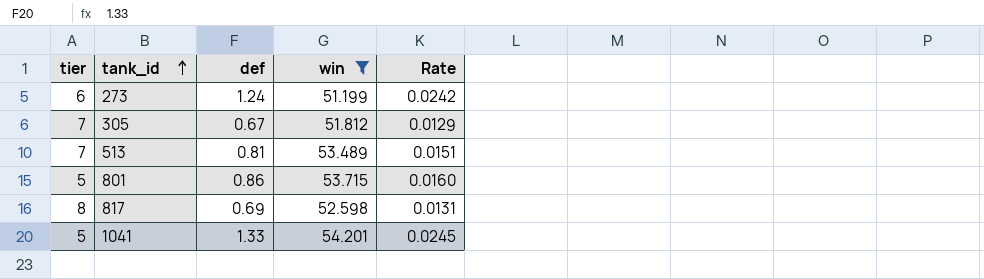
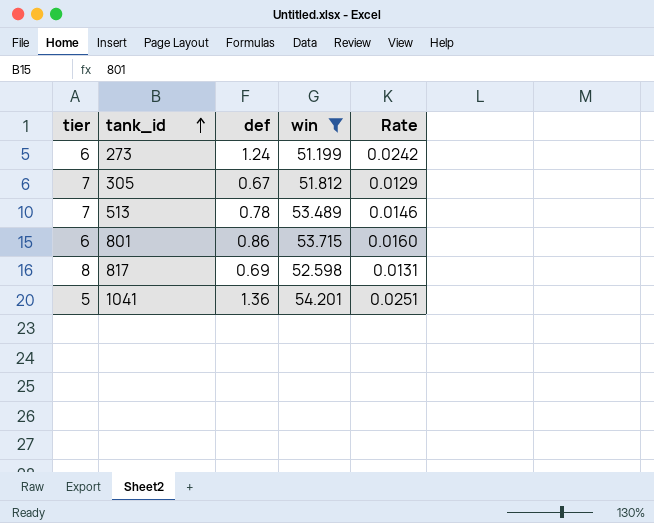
513 | def: 0.81 -> 0.78
513 | Rate: 0.0151 -> 0.0146
801 | tier: 5 -> 6
1041 | def: 1.33 -> 1.36
1041 | Rate: 0.0245 -> 0.0251

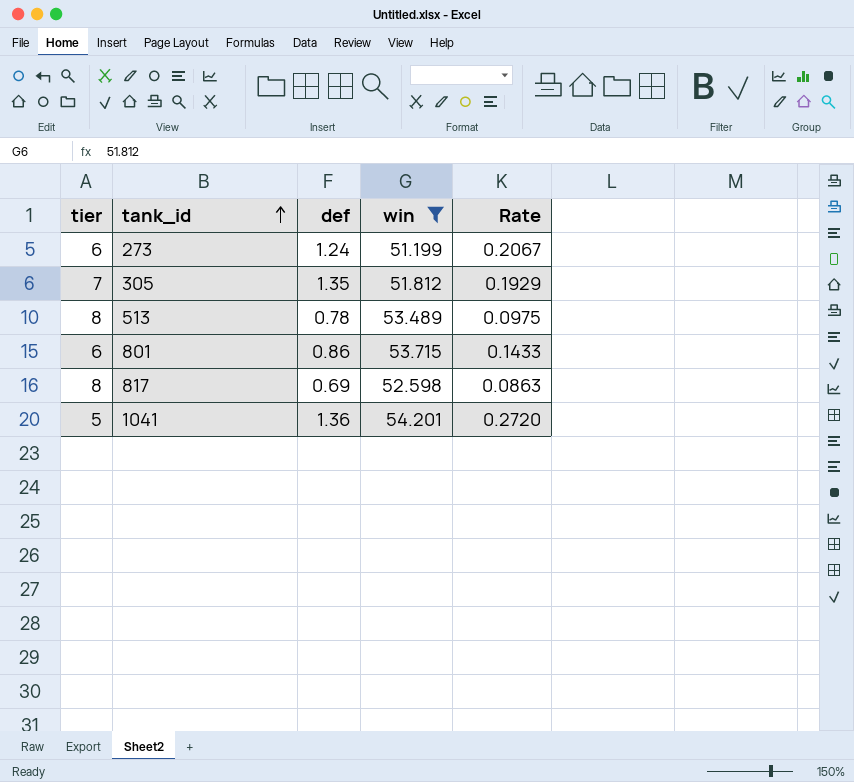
column Rate | formula: [def] / [win] -> [def] / [tier]
305 | def: 0.67 -> 1.35
513 | tier: 7 -> 8

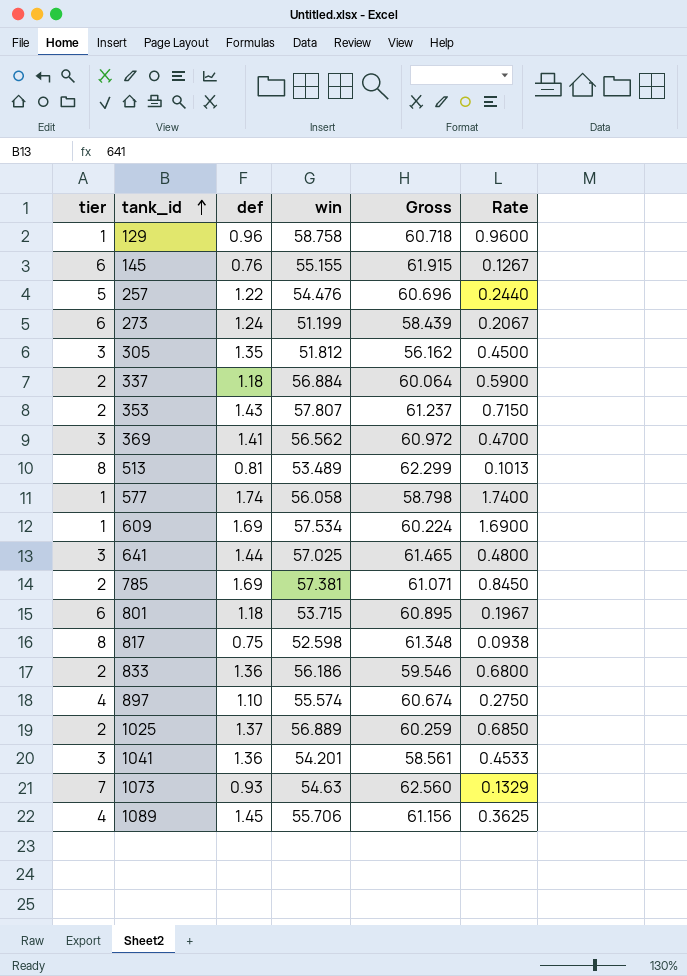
filter: win <= 54.201 -> none
column Gross | formula: none -> [tier] + [def] + [win]
305 | tier: 7 -> 3
305 | Rate: 0.1929 -> 0.4500
513 | def: 0.78 -> 0.81
513 | Rate: 0.0975 -> 0.1013
801 | def: 0.86 -> 1.18
801 | Rate: 0.1433 -> 0.1967
817 | def: 0.69 -> 0.75
817 | Rate: 0.0863 -> 0.0938
1041 | tier: 5 -> 3
1041 | Rate: 0.2720 -> 0.4533

